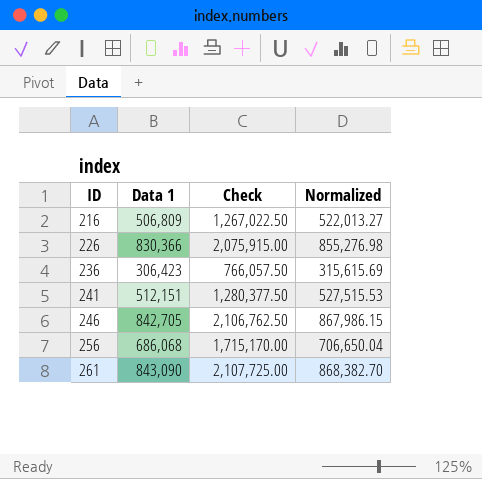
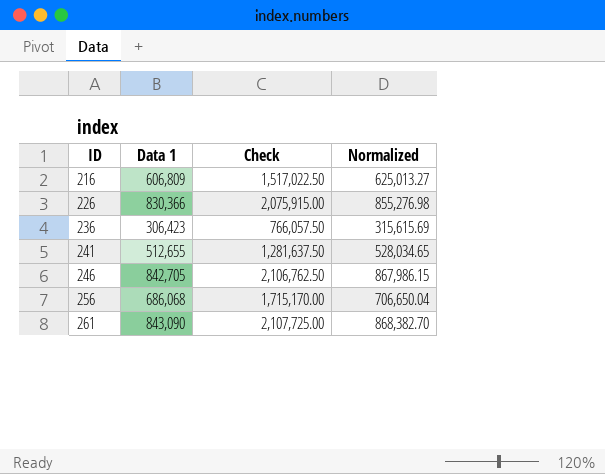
216 | Data 1: 506,809 -> 606,809
216 | Check: 1,267,022.50 -> 1,517,022.50
216 | Normalized: 522,013.27 -> 625,013.27
241 | Data 1: 512,151 -> 512,655
241 | Check: 1,280,377.50 -> 1,281,637.50
241 | Normalized: 527,515.53 -> 528,034.65

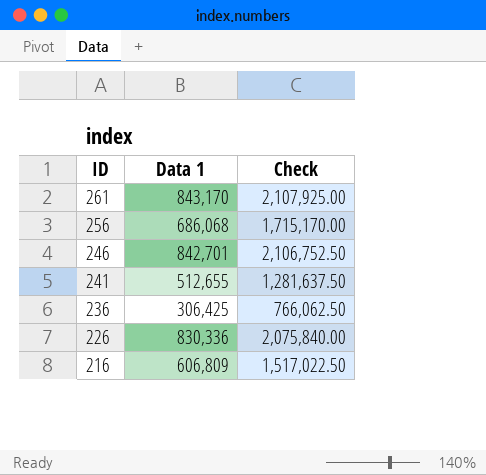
row order: ID ascending -> ID descending
column Normalized | formula: [Data 1] * 1.03 -> none
261 | Data 1: 843,090 -> 843,170
261 | Check: 2,107,725.00 -> 2,107,925.00
246 | Data 1: 842,705 -> 842,701
246 | Check: 2,106,762.50 -> 2,106,752.50
236 | Data 1: 306,423 -> 306,425
236 | Check: 766,057.50 -> 766,062.50
226 | Data 1: 830,366 -> 830,336
226 | Check: 2,075,915.00 -> 2,075,840.00

